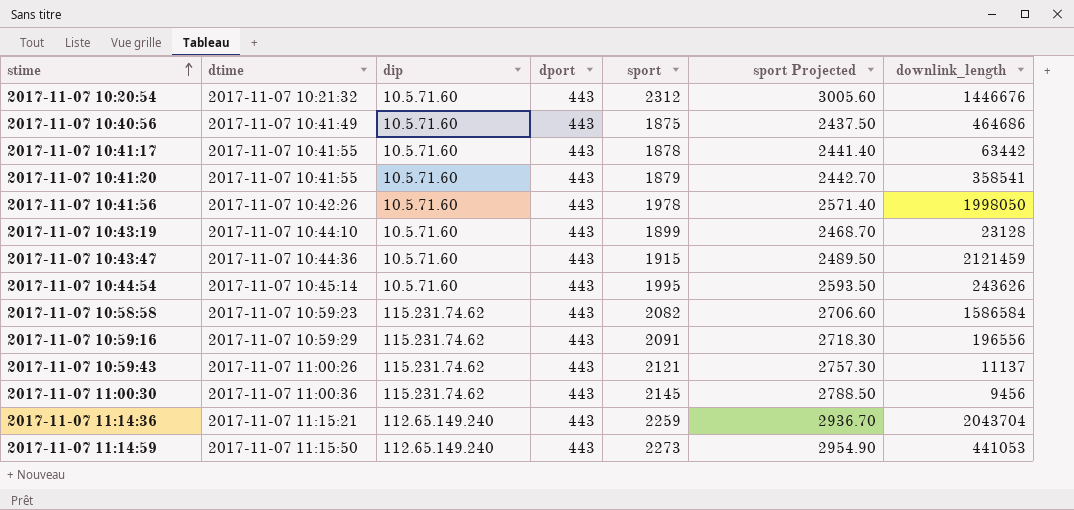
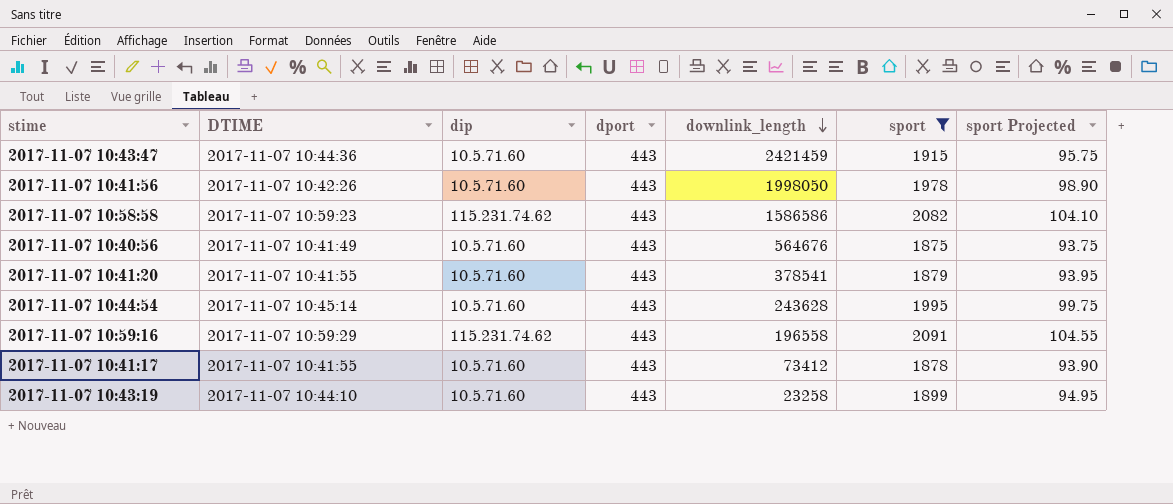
filter: none -> sport <= 2091
row order: stime ascending -> downlink_length descending
column name: dtime -> DTIME
column downlink_length | position: 7 -> 5
column sport Projected | formula: [sport] * 1.3 -> [sport] * 0.05
2017-11-07 10:43:47 | downlink_length: 2121459 -> 2421459
2017-11-07 10:58:58 | downlink_length: 1586584 -> 1586586
2017-11-07 10:40:56 | downlink_length: 464686 -> 564676
2017-11-07 10:41:20 | downlink_length: 358541 -> 378541
2017-11-07 10:44:54 | downlink_length: 243626 -> 243628
2017-11-07 10:59:16 | downlink_length: 196556 -> 196558
2017-11-07 10:41:17 | downlink_length: 63442 -> 73412
2017-11-07 10:43:19 | downlink_length: 23128 -> 23258

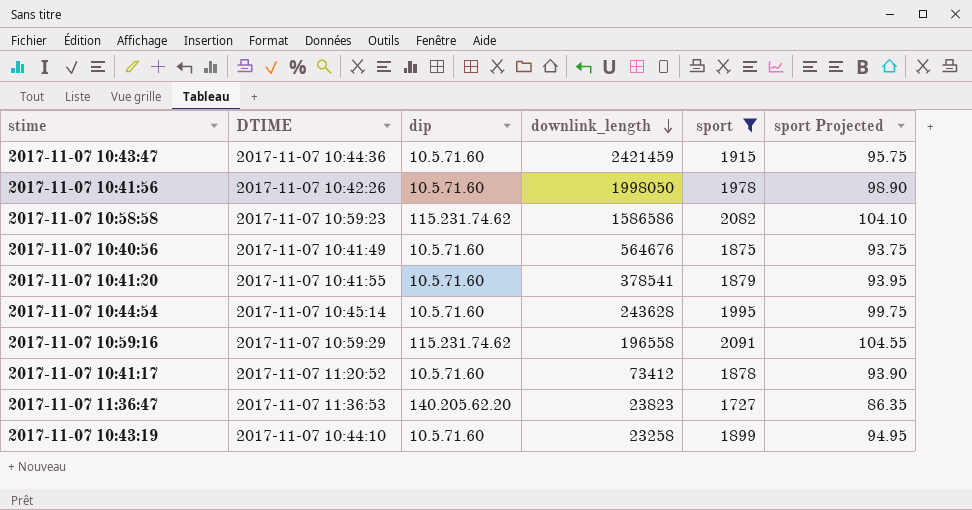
column dport | position: 4 -> none
2017-11-07 10:41:17 | DTIME: 2017-11-07 10:41:55 -> 2017-11-07 11:20:52
row 2017-11-07 11:36:47: none -> 2017-11-07 11:36:53 | 140.205.62.20 | 23823 | 1727 | 86.35

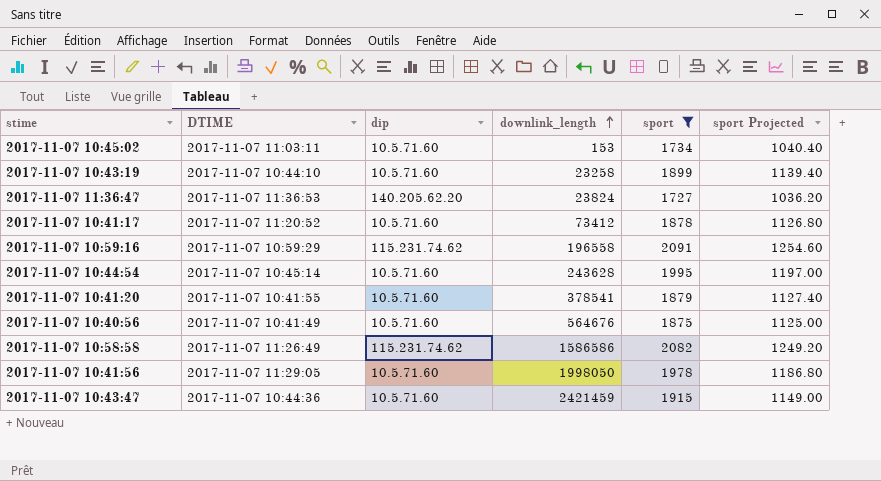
row order: downlink_length descending -> downlink_length ascending
column sport Projected | formula: [sport] * 0.05 -> [sport] * 0.6
row 2017-11-07 10:45:02: none -> 2017-11-07 11:03:11 | 10.5.71.60 | 153 | 1734 | 1040.40
2017-11-07 11:36:47 | downlink_length: 23823 -> 23824
2017-11-07 10:58:58 | DTIME: 2017-11-07 10:59:23 -> 2017-11-07 11:26:49
2017-11-07 10:41:56 | DTIME: 2017-11-07 10:42:26 -> 2017-11-07 11:29:05

